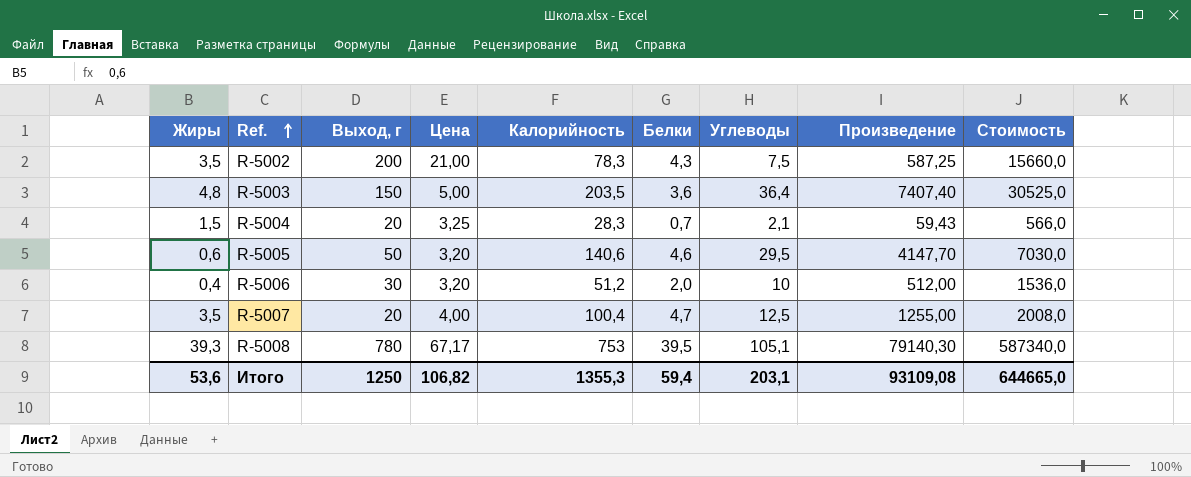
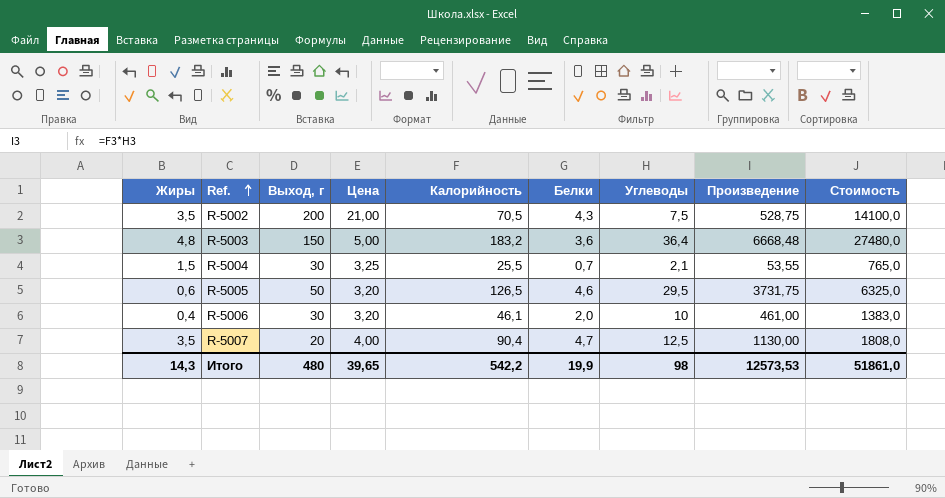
row R-5008: 39,3 | 780 | 67,17 | 753 | 39,5 | 105,1 | 79140,30 | 587340,0 -> none
R-5002 | Калорийность: 78,3 -> 70,5
R-5002 | Произведение: 587,25 -> 528,75
R-5002 | Стоимость: 15660,0 -> 14100,0
R-5003 | Калорийность: 203,5 -> 183,2
R-5003 | Произведение: 7407,40 -> 6668,48
R-5003 | Стоимость: 30525,0 -> 27480,0
R-5004 | Выход, г: 20 -> 30
R-5004 | Калорийность: 28,3 -> 25,5
R-5004 | Произведение: 59,43 -> 53,55
R-5004 | Стоимость: 566,0 -> 765,0
R-5005 | Калорийность: 140,6 -> 126,5
R-5005 | Произведение: 4147,70 -> 3731,75
R-5005 | Стоимость: 7030,0 -> 6325,0
R-5006 | Калорийность: 51,2 -> 46,1
R-5006 | Произведение: 512,00 -> 461,00
R-5006 | Стоимость: 1536,0 -> 1383,0
R-5007 | Калорийность: 100,4 -> 90,4
R-5007 | Произведение: 1255,00 -> 1130,00
R-5007 | Стоимость: 2008,0 -> 1808,0
Итого | Жиры: 53,6 -> 14,3
Итого | Выход, г: 1250 -> 480
Итого | Цена: 106,82 -> 39,65
Итого | Калорийность: 1355,3 -> 542,2
Итого | Белки: 59,4 -> 19,9
Итого | Углеводы: 203,1 -> 98
Итого | Произведение: 93109,08 -> 12573,53
Итого | Стоимость: 644665,0 -> 51861,0

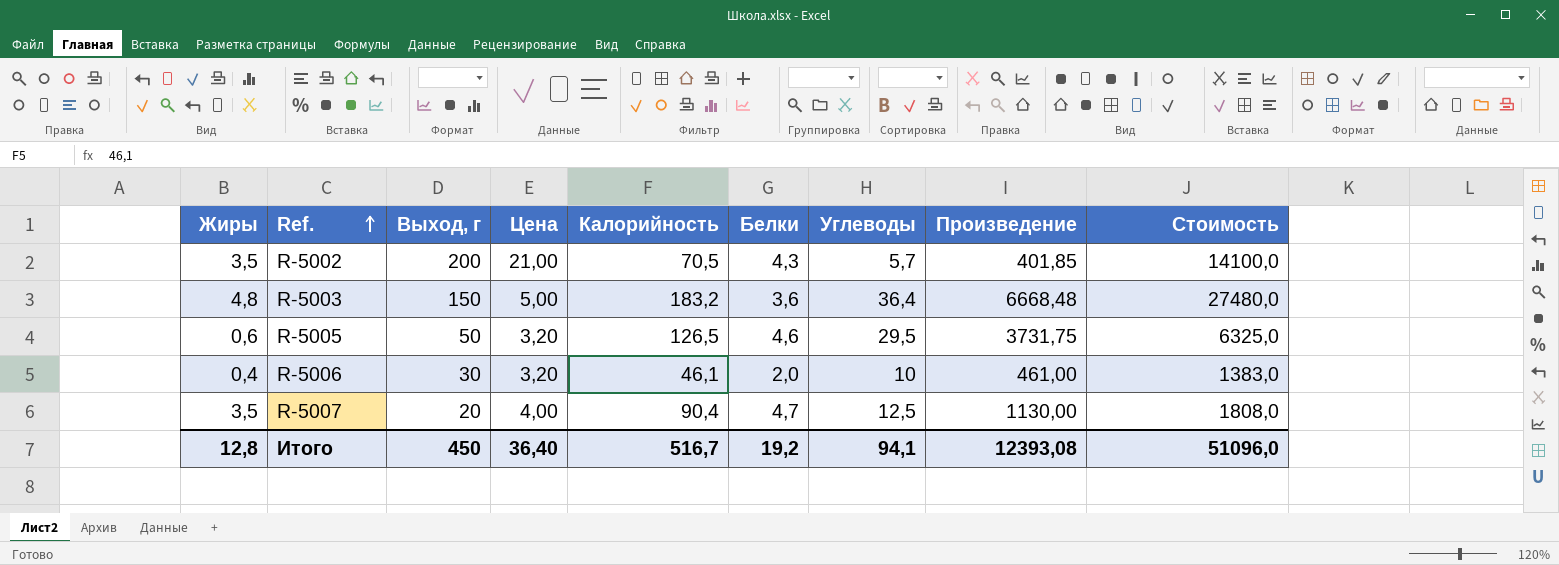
row R-5004: 1,5 | 30 | 3,25 | 25,5 | 0,7 | 2,1 | 53,55 | 765,0 -> none
R-5002 | Углеводы: 7,5 -> 5,7
R-5002 | Произведение: 528,75 -> 401,85
Итого | Жиры: 14,3 -> 12,8
Итого | Выход, г: 480 -> 450
Итого | Цена: 39,65 -> 36,40
Итого | Калорийность: 542,2 -> 516,7
Итого | Белки: 19,9 -> 19,2
Итого | Углеводы: 98 -> 94,1
Итого | Произведение: 12573,53 -> 12393,08
Итого | Стоимость: 51861,0 -> 51096,0

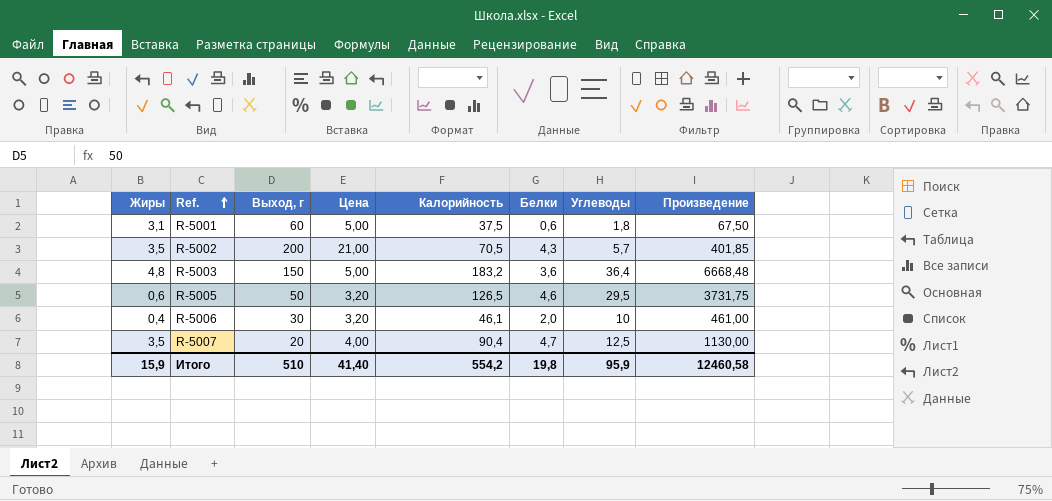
column Стоимость | formula: [Выход, г] * [Калорийность] -> none
row R-5001: none -> 3,1 | 60 | 5,00 | 37,5 | 0,6 | 1,8 | 67,50
Итого | Жиры: 12,8 -> 15,9
Итого | Выход, г: 450 -> 510
Итого | Цена: 36,40 -> 41,40
Итого | Калорийность: 516,7 -> 554,2
Итого | Белки: 19,2 -> 19,8
Итого | Углеводы: 94,1 -> 95,9
Итого | Произведение: 12393,08 -> 12460,58

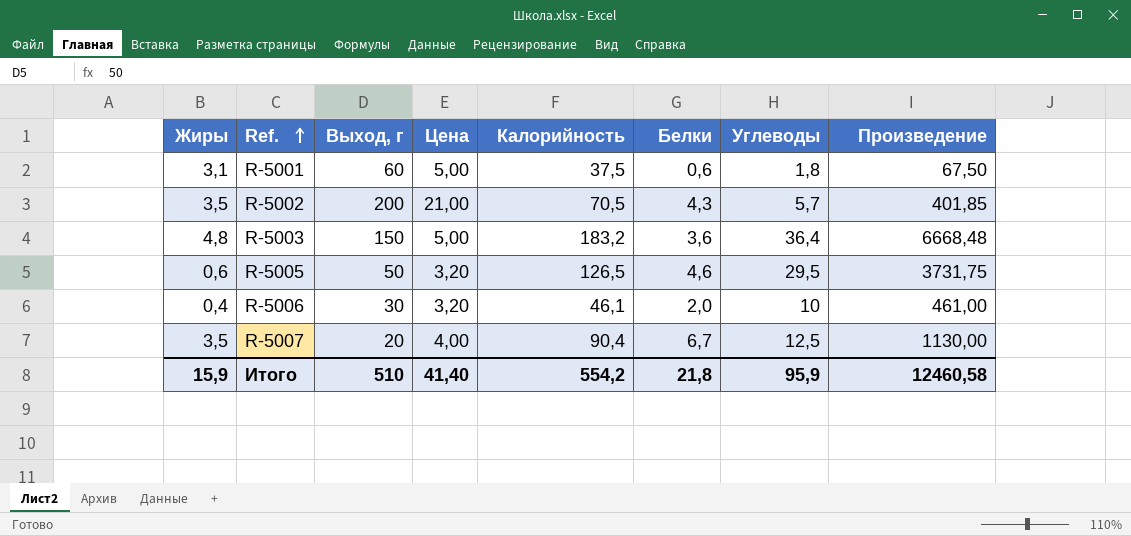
R-5007 | Белки: 4,7 -> 6,7
Итого | Белки: 19,8 -> 21,8

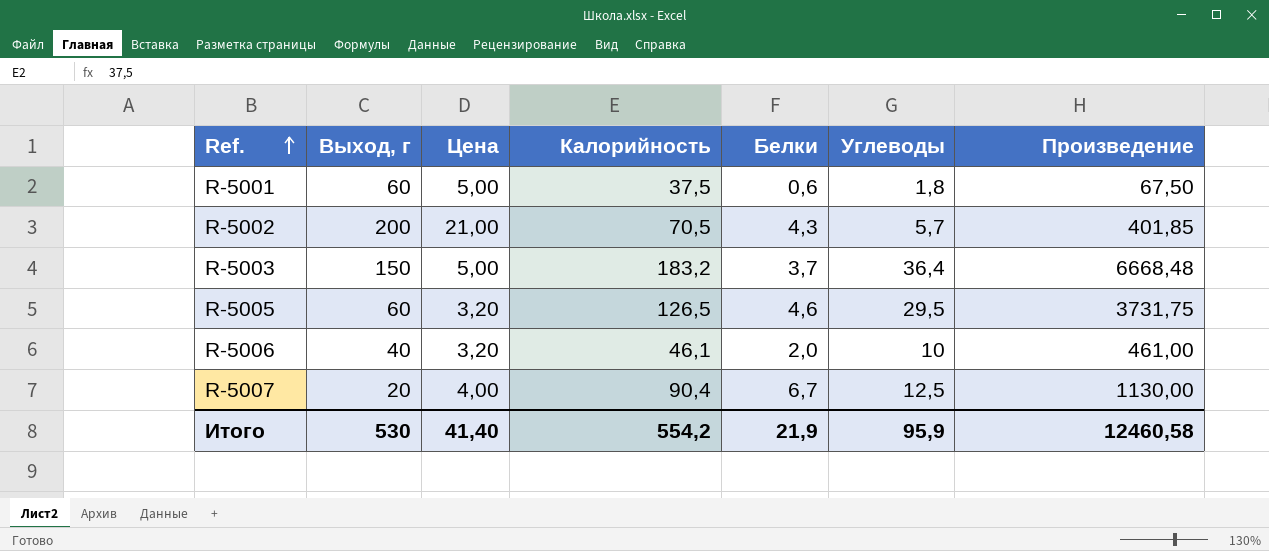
column Жиры | position: 1 -> none
R-5003 | Белки: 3,6 -> 3,7
R-5005 | Выход, г: 50 -> 60
R-5006 | Выход, г: 30 -> 40
Итого | Выход, г: 510 -> 530
Итого | Белки: 21,8 -> 21,9

